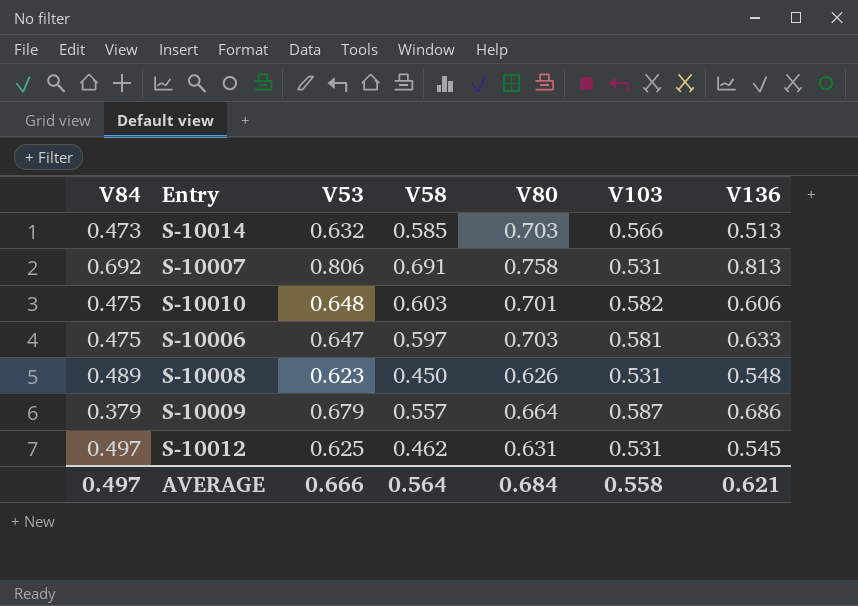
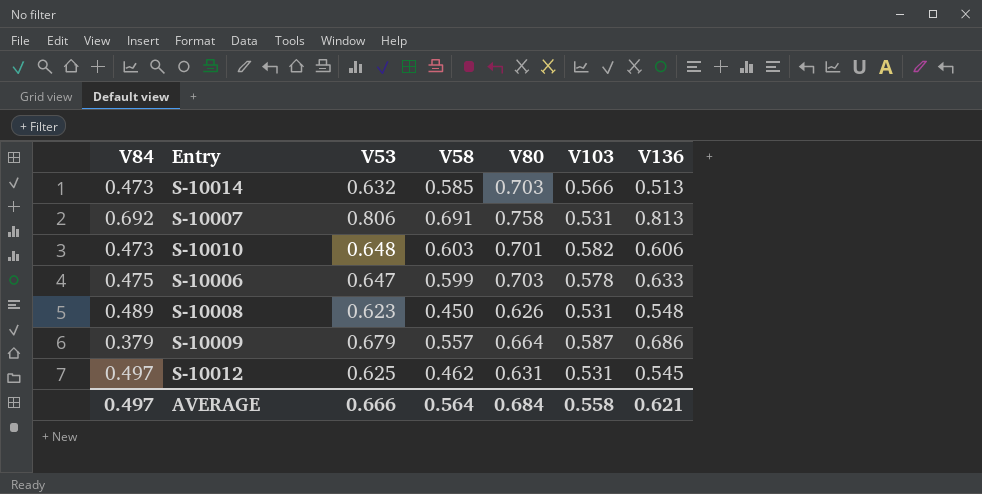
S-10010 | V84: 0.475 -> 0.473
S-10006 | V58: 0.597 -> 0.599
S-10006 | V103: 0.581 -> 0.578

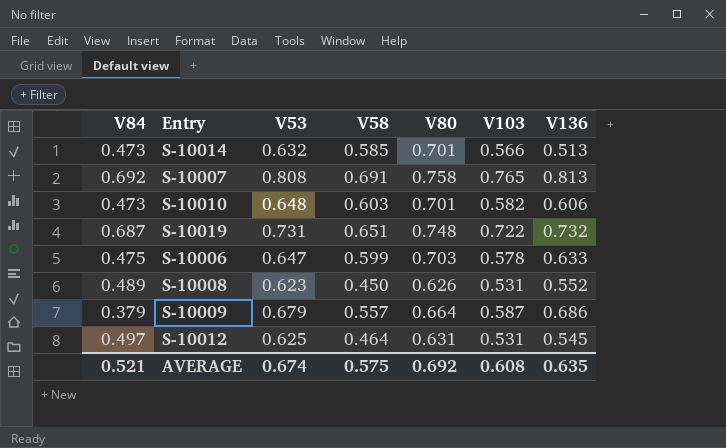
S-10014 | V80: 0.703 -> 0.701
S-10007 | V53: 0.806 -> 0.808
S-10007 | V103: 0.531 -> 0.765
row S-10019: none -> 0.687 | 0.731 | 0.651 | 0.748 | 0.722 | 0.732
S-10008 | V136: 0.548 -> 0.552
S-10012 | V58: 0.462 -> 0.464
AVERAGE | V84: 0.497 -> 0.521
AVERAGE | V53: 0.666 -> 0.674
AVERAGE | V58: 0.564 -> 0.575
AVERAGE | V80: 0.684 -> 0.692
AVERAGE | V103: 0.558 -> 0.608
AVERAGE | V136: 0.621 -> 0.635

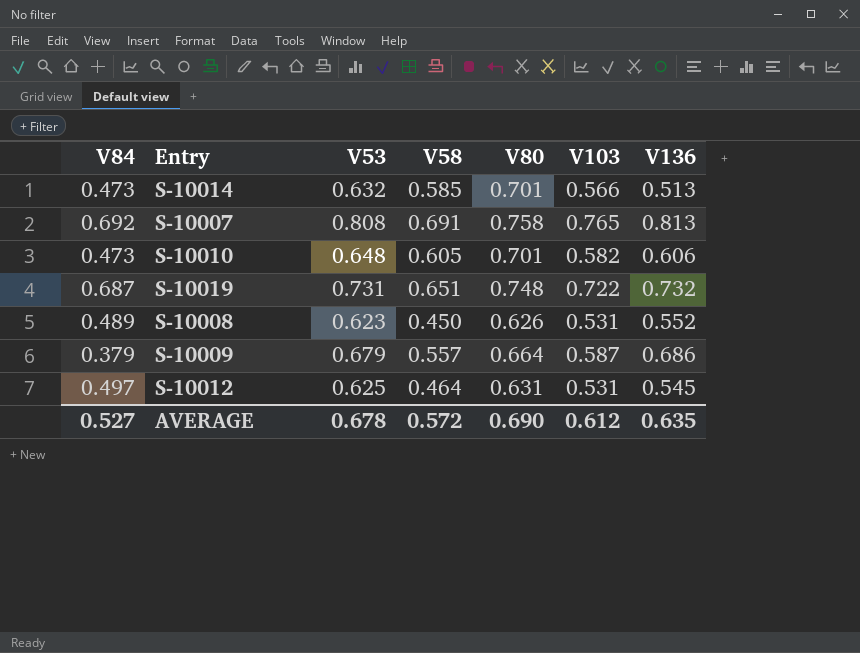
row S-10006: 0.475 | 0.647 | 0.599 | 0.703 | 0.578 | 0.633 -> none
S-10010 | V58: 0.603 -> 0.605
AVERAGE | V84: 0.521 -> 0.527
AVERAGE | V53: 0.674 -> 0.678
AVERAGE | V58: 0.575 -> 0.572
AVERAGE | V80: 0.692 -> 0.690
AVERAGE | V103: 0.608 -> 0.612

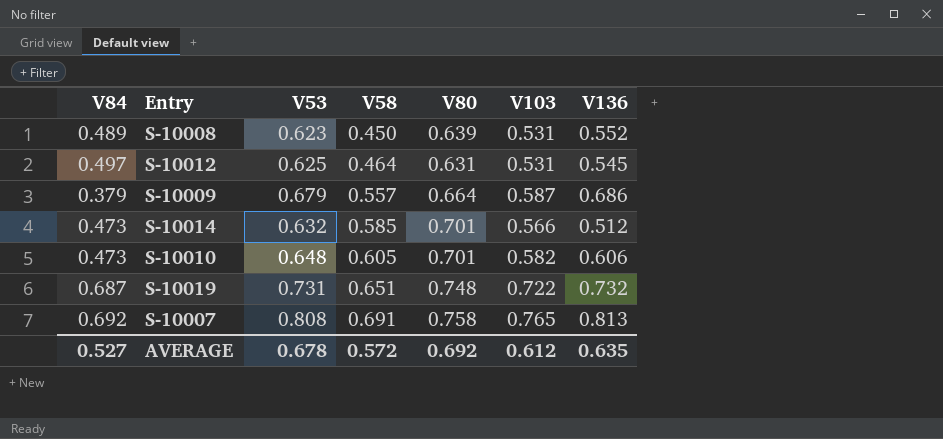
row order: none -> V58 ascending
S-10008 | V80: 0.626 -> 0.639
S-10014 | V136: 0.513 -> 0.512
AVERAGE | V80: 0.690 -> 0.692

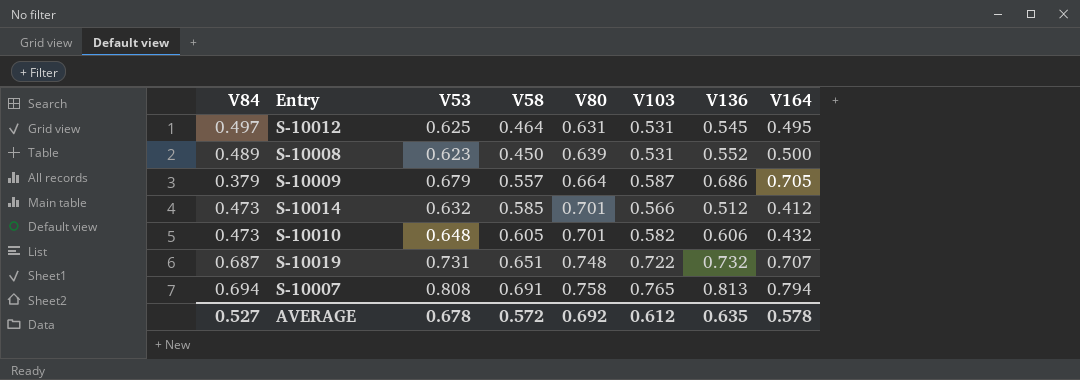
row order: V58 ascending -> V80 ascending
column V164 | position: none -> 8
S-10007 | V84: 0.692 -> 0.694

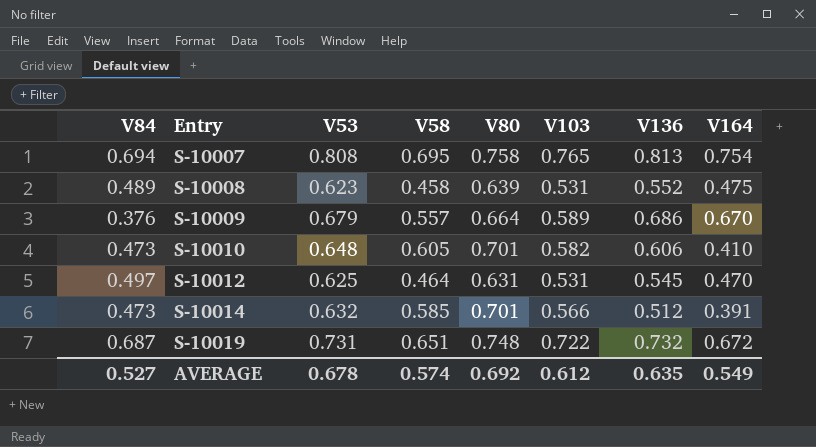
row order: V80 ascending -> Entry ascending
S-10007 | V58: 0.691 -> 0.695
S-10007 | V164: 0.794 -> 0.754
S-10008 | V58: 0.450 -> 0.458
S-10008 | V164: 0.500 -> 0.475
S-10009 | V84: 0.379 -> 0.376
S-10009 | V103: 0.587 -> 0.589
S-10009 | V164: 0.705 -> 0.670
S-10010 | V164: 0.432 -> 0.410
S-10012 | V164: 0.495 -> 0.470
S-10014 | V164: 0.412 -> 0.391
S-10019 | V164: 0.707 -> 0.672
AVERAGE | V58: 0.572 -> 0.574
AVERAGE | V164: 0.578 -> 0.549

